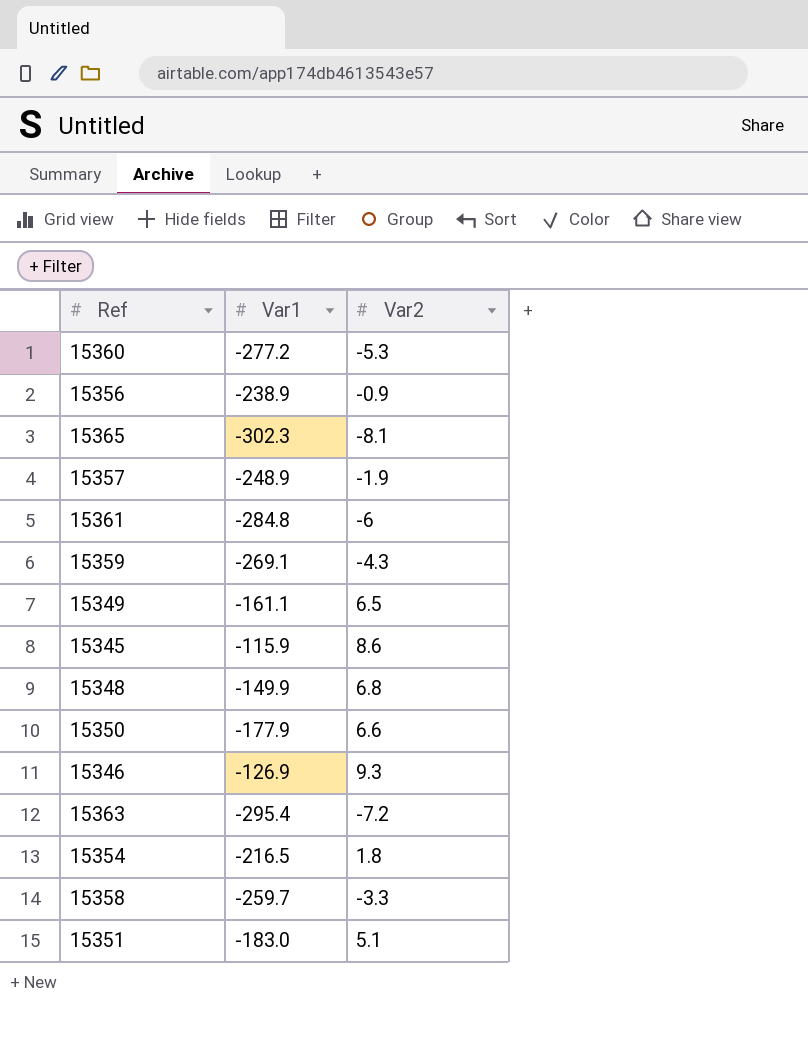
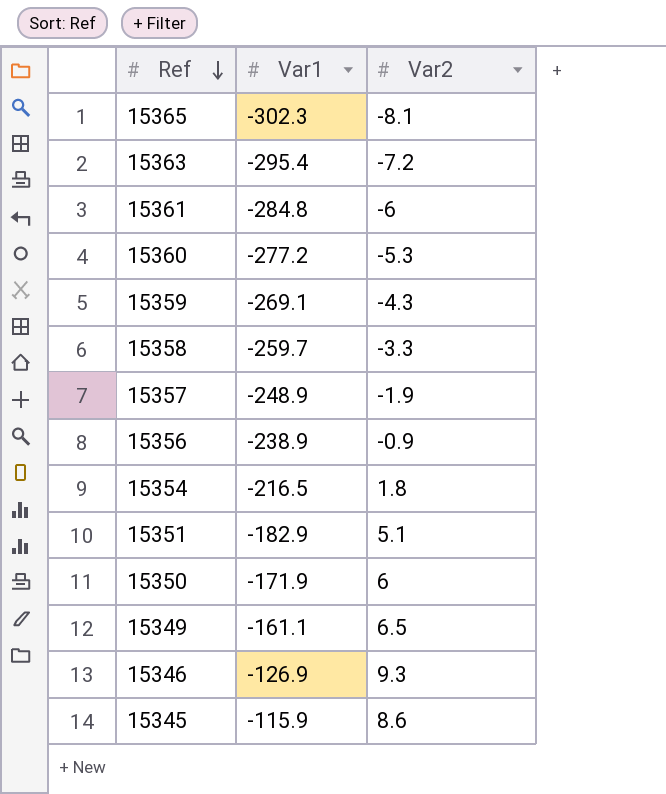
row order: none -> Ref descending
row 15348: -149.9 | 6.8 -> none
15351 | Var1: -183.0 -> -182.9
15350 | Var1: -177.9 -> -171.9
15350 | Var2: 6.6 -> 6

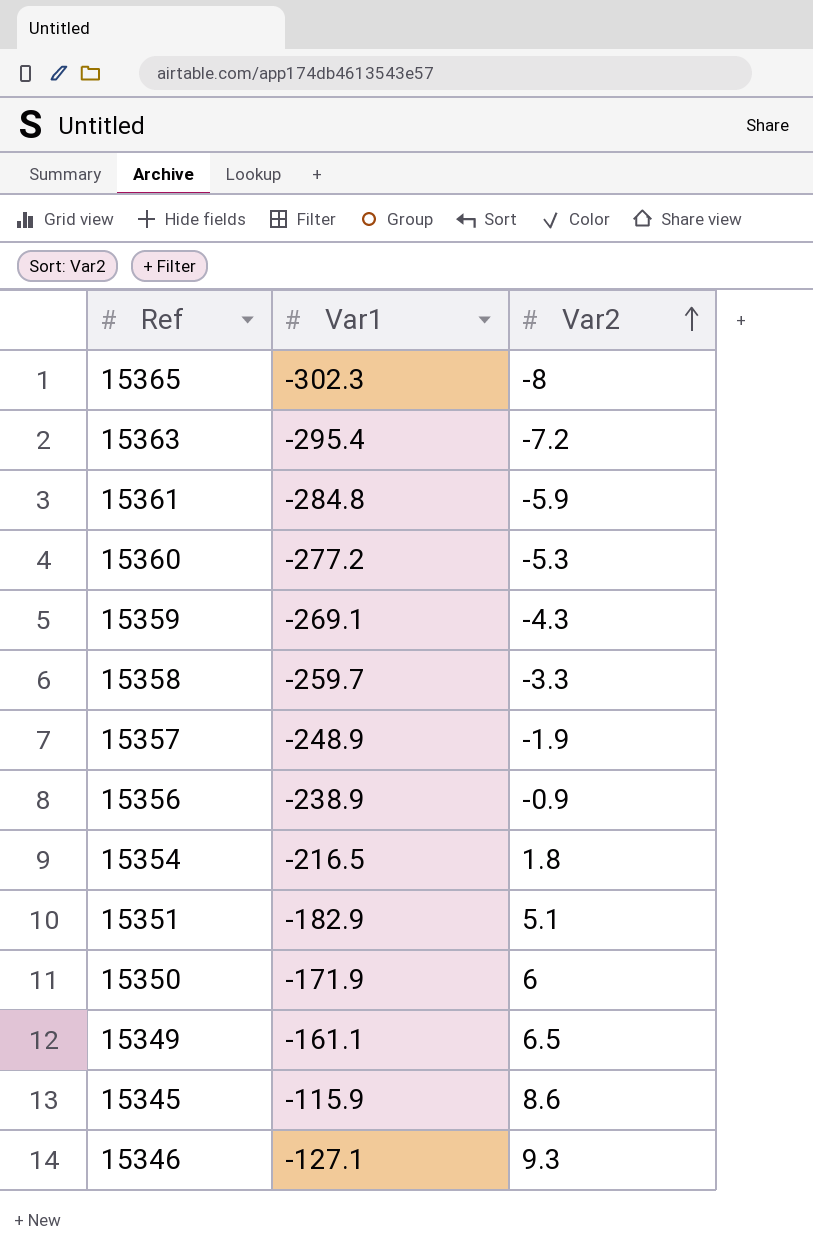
row order: Ref descending -> Var2 ascending
15365 | Var2: -8.1 -> -8
15361 | Var2: -6 -> -5.9
15346 | Var1: -126.9 -> -127.1

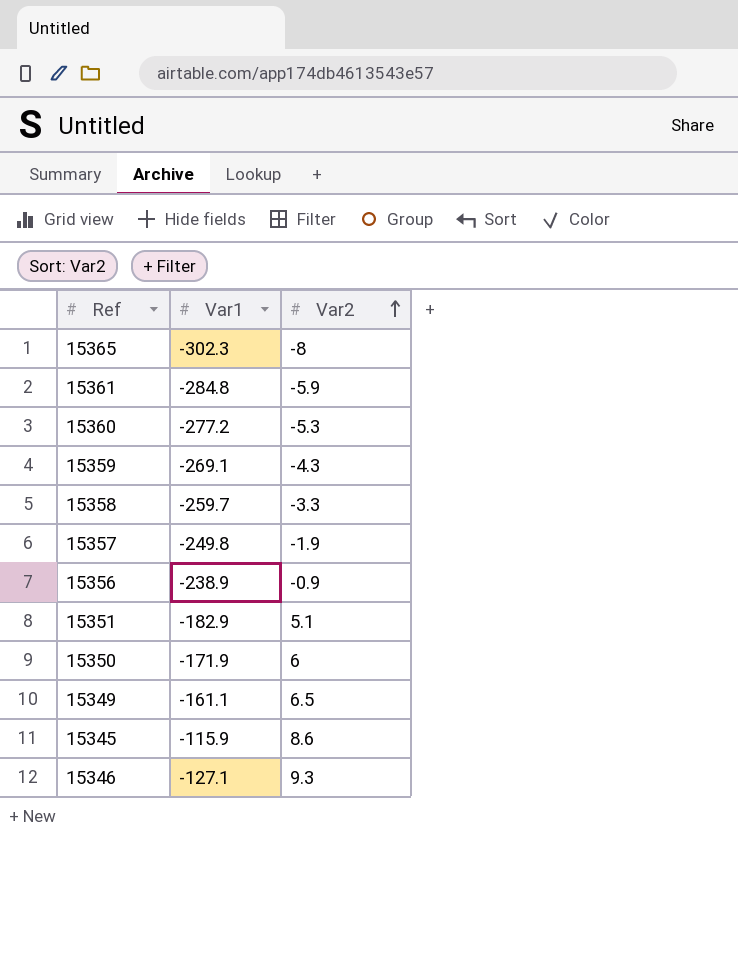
row 15363: -295.4 | -7.2 -> none
row 15354: -216.5 | 1.8 -> none
15357 | Var1: -248.9 -> -249.8

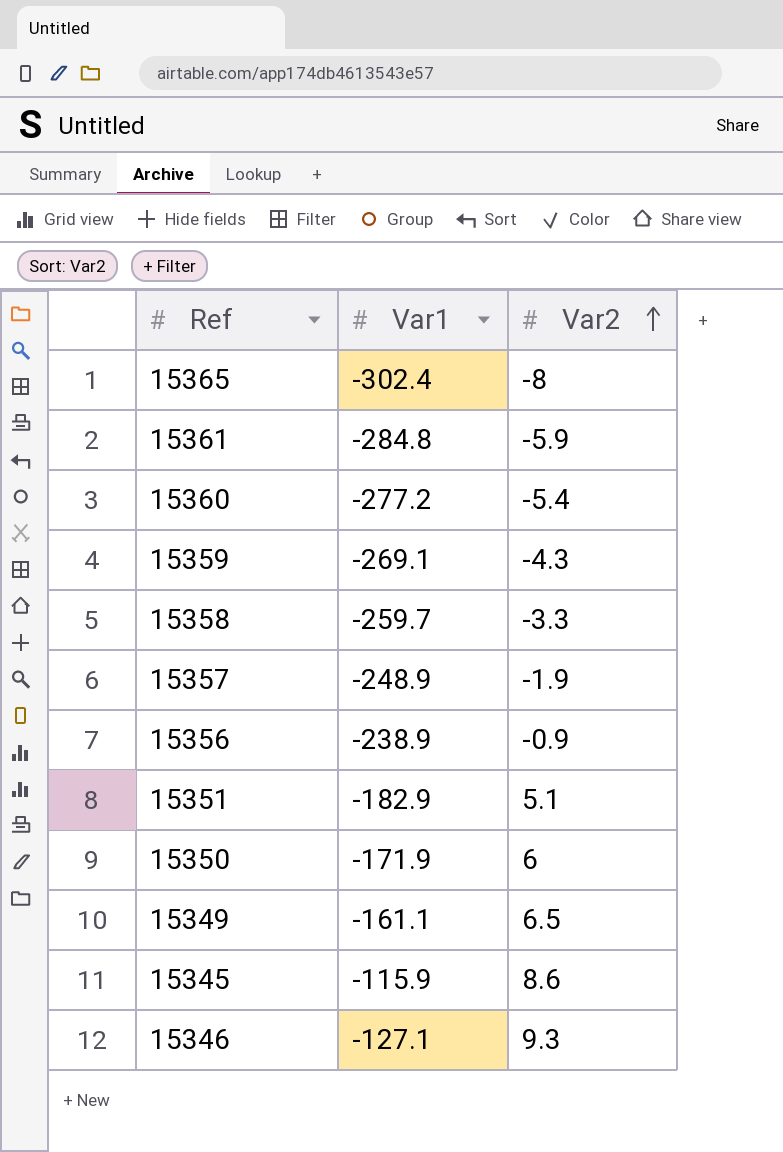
15365 | Var1: -302.3 -> -302.4
15360 | Var2: -5.3 -> -5.4
15357 | Var1: -249.8 -> -248.9

